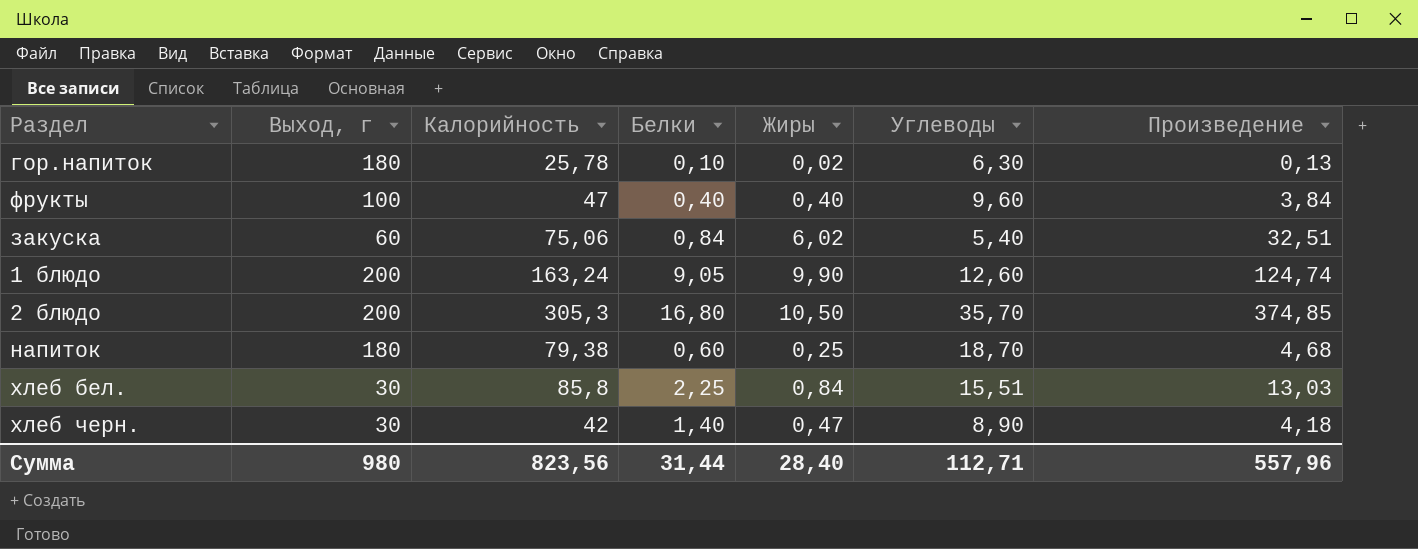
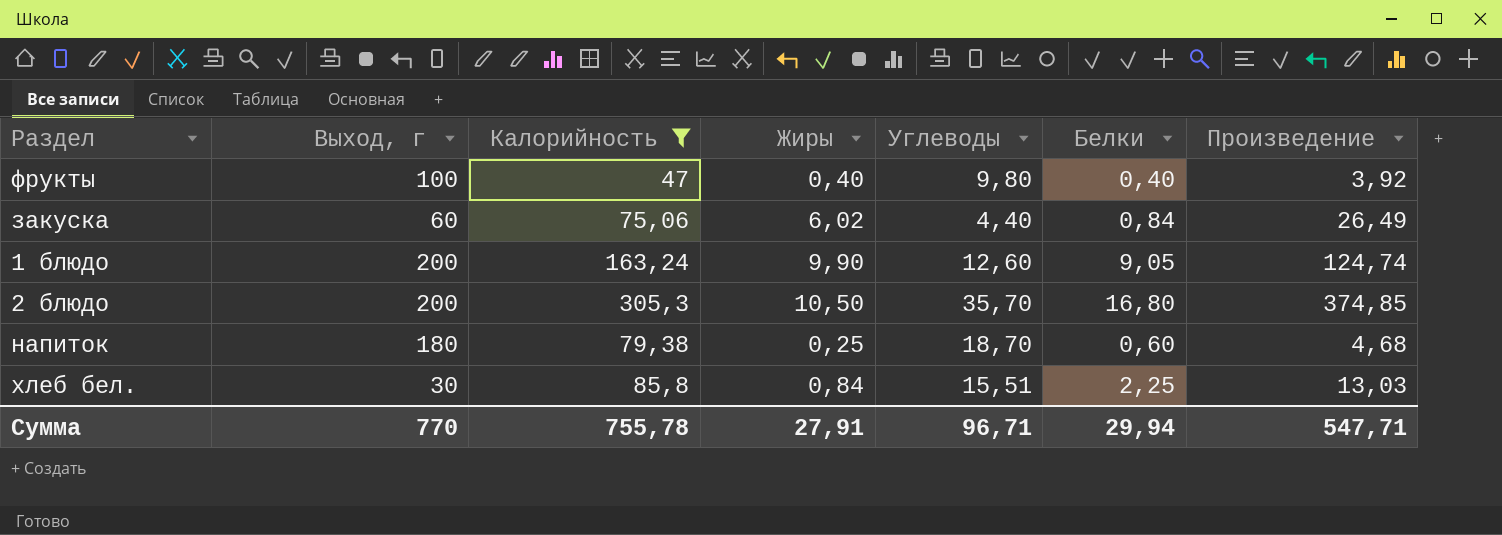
filter: none -> Калорийность >= 47
column Белки | position: 4 -> 6
фрукты | Углеводы: 9,60 -> 9,80
фрукты | Произведение: 3,84 -> 3,92
закуска | Углеводы: 5,40 -> 4,40
закуска | Произведение: 32,51 -> 26,49
Сумма | Выход, г: 980 -> 770
Сумма | Калорийность: 823,56 -> 755,78
Сумма | Жиры: 28,40 -> 27,91
Сумма | Углеводы: 112,71 -> 96,71
Сумма | Белки: 31,44 -> 29,94
Сумма | Произведение: 557,96 -> 547,71

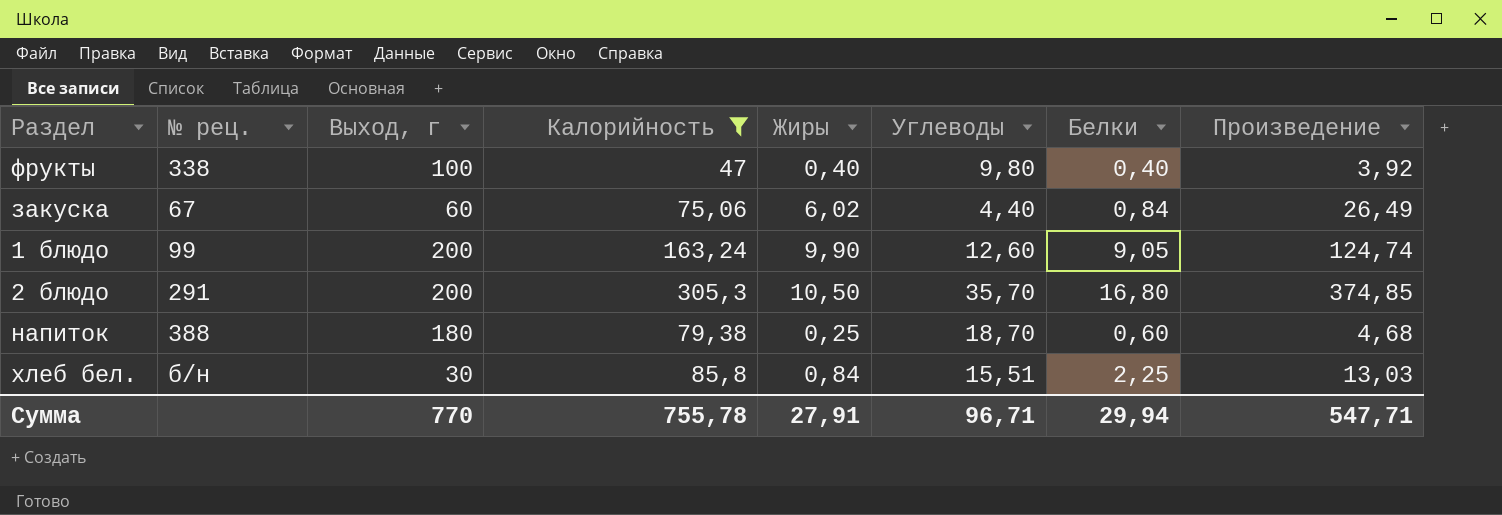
column № рец. | position: none -> 2

